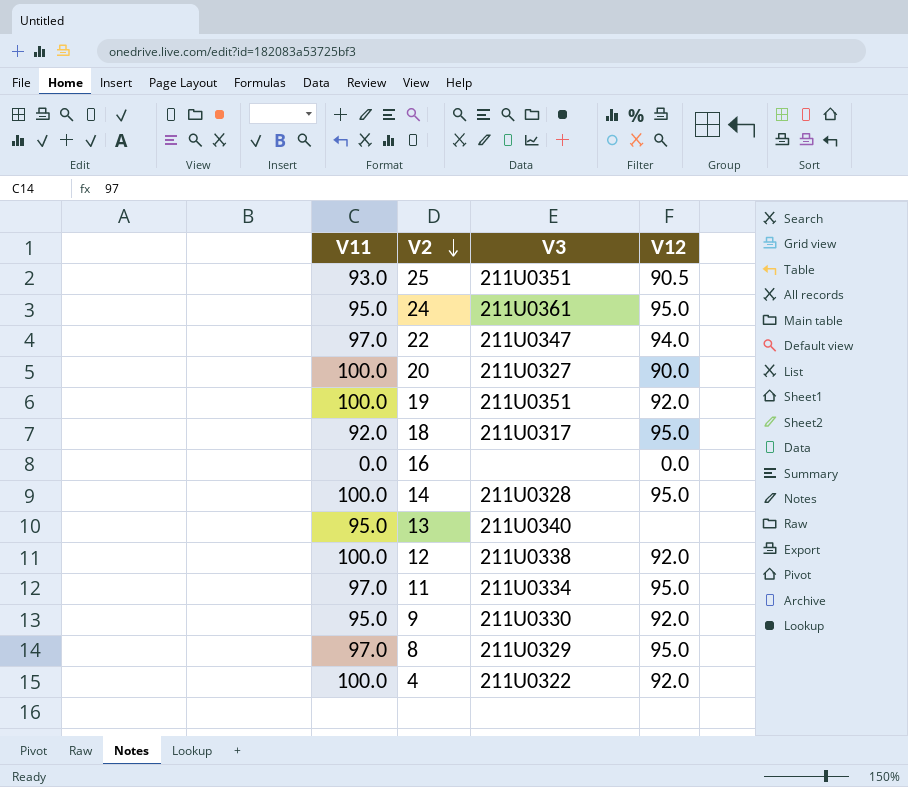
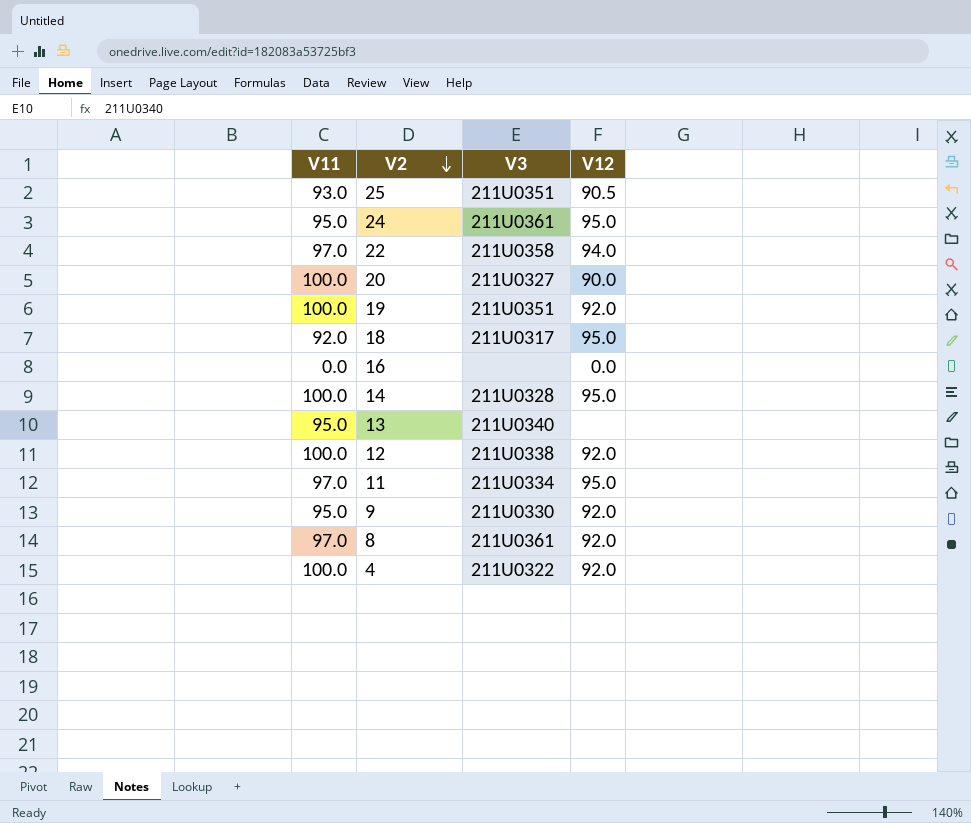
22 | V3: 211U0347 -> 211U0358
8 | V3: 211U0329 -> 211U0361
8 | V12: 95.0 -> 92.0

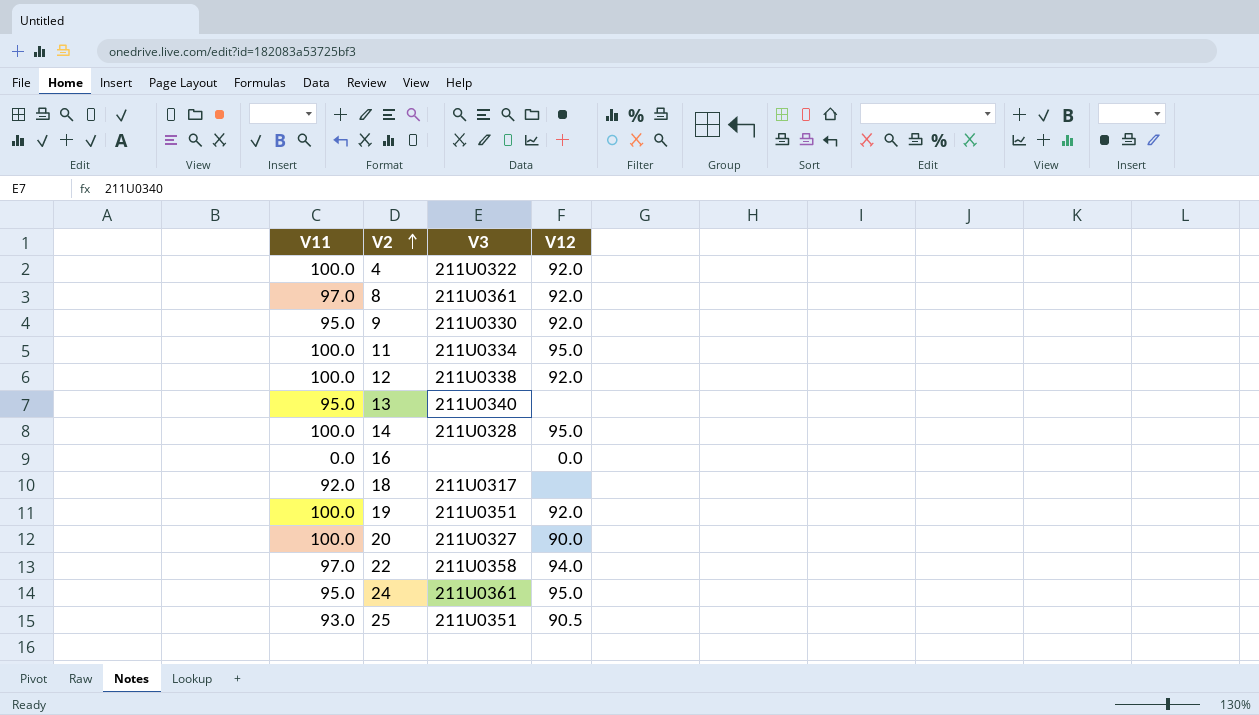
row order: V2 descending -> V2 ascending
11 | V11: 97.0 -> 100.0
18 | V12: 95.0 -> none

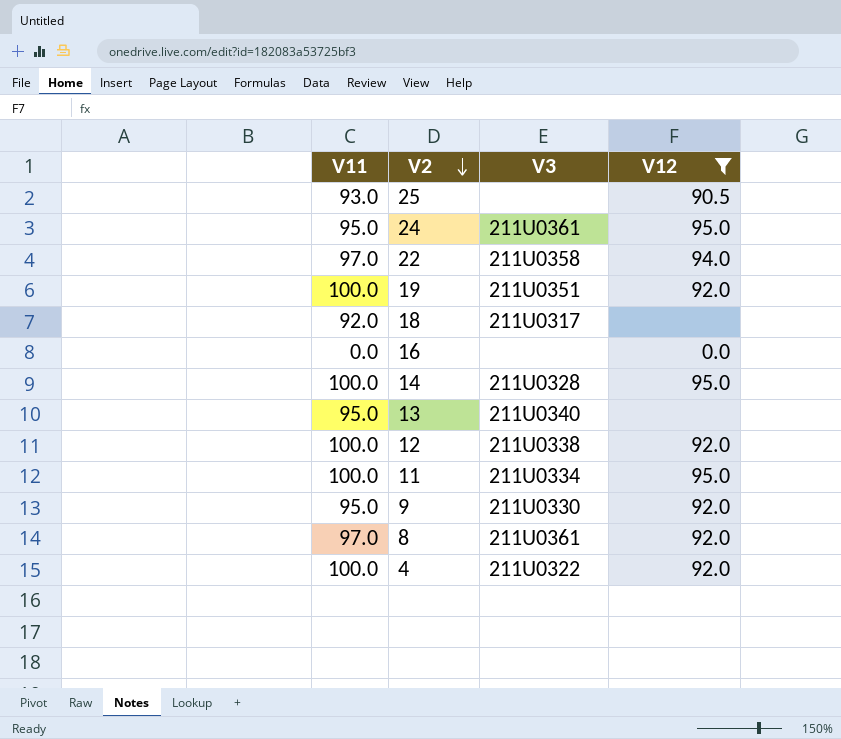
filter: none -> V12 != 90.0
row order: V2 ascending -> V2 descending
25 | V3: 211U0351 -> none

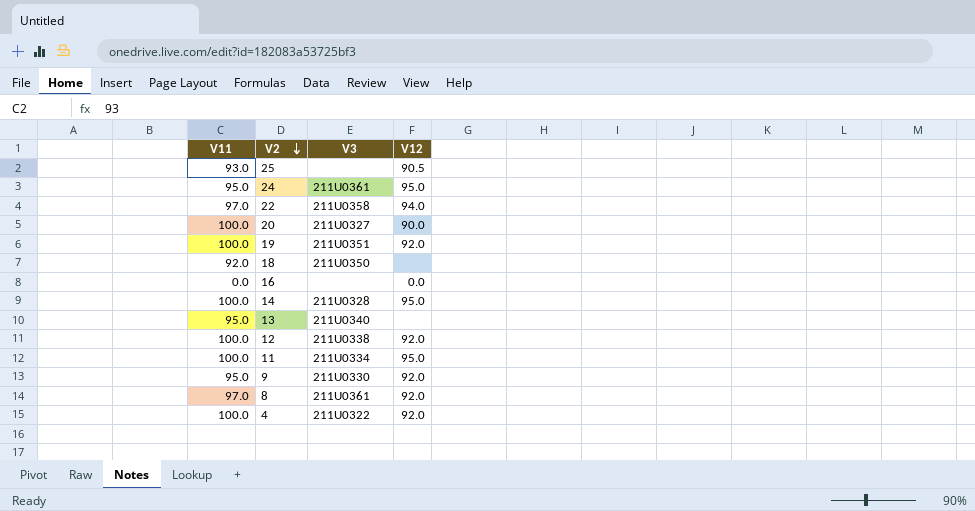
filter: V12 != 90.0 -> none
18 | V3: 211U0317 -> 211U0350

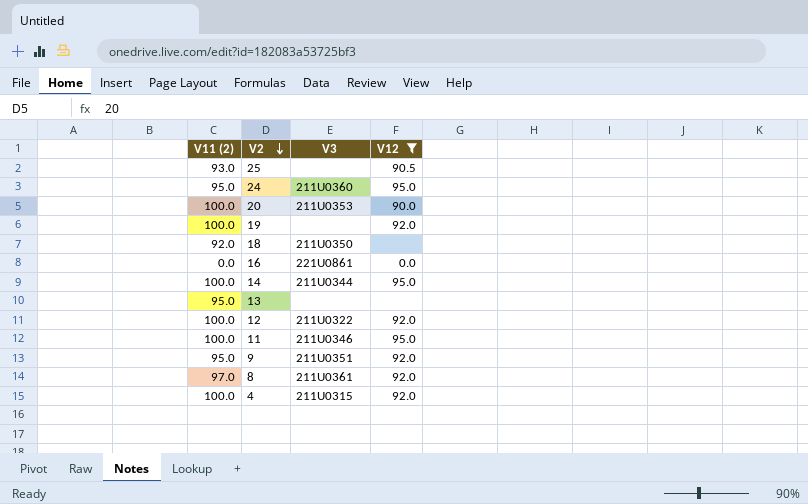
filter: none -> V12 != 94.0
column name: V11 -> V11 (2)
24 | V3: 211U0361 -> 211U0360
20 | V3: 211U0327 -> 211U0353
19 | V3: 211U0351 -> none
16 | V3: none -> 221U0861
14 | V3: 211U0328 -> 211U0344
13 | V3: 211U0340 -> none
12 | V3: 211U0338 -> 211U0322
11 | V3: 211U0334 -> 211U0346
9 | V3: 211U0330 -> 211U0351
4 | V3: 211U0322 -> 211U0315

